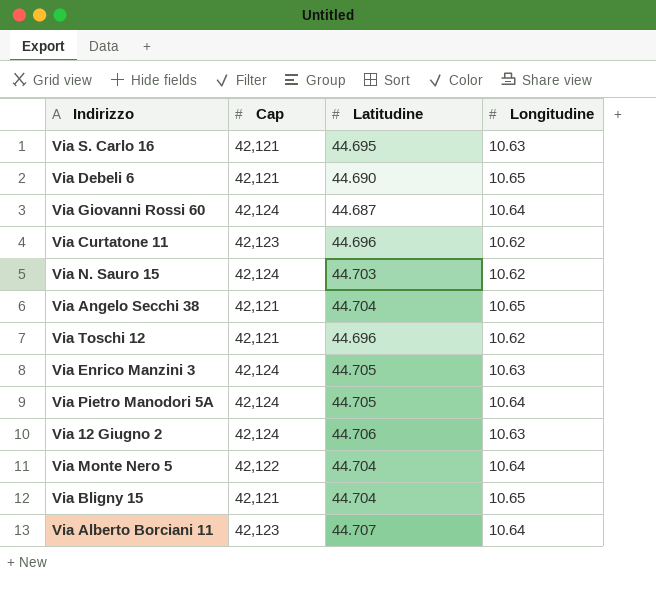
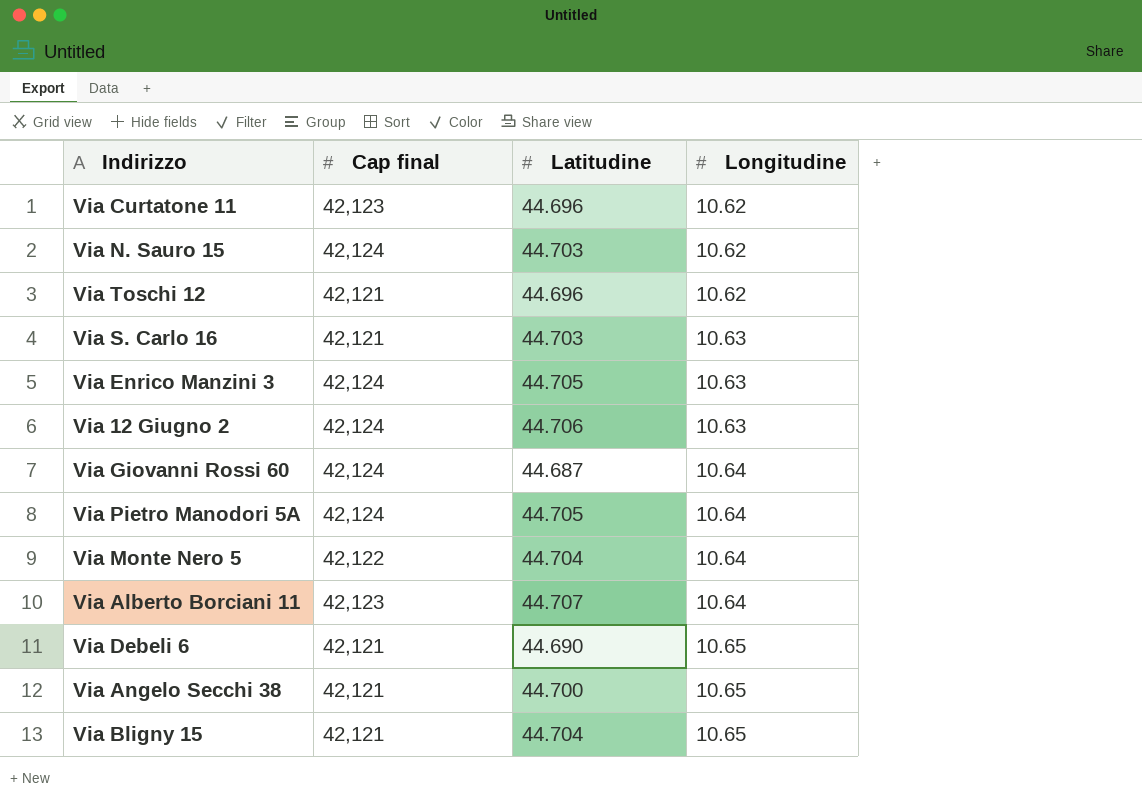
row order: none -> Longitudine ascending
column name: Cap -> Cap final
Via S. Carlo 16 | Latitudine: 44.695 -> 44.703
Via Angelo Secchi 38 | Latitudine: 44.704 -> 44.700

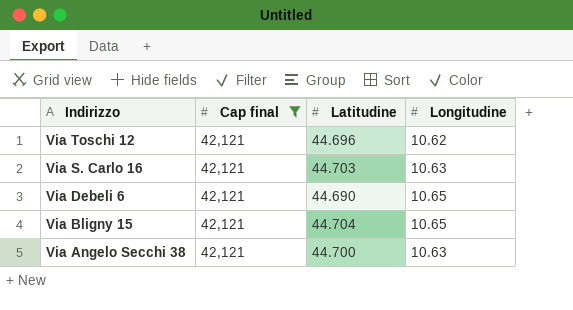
filter: none -> Cap final = 42,121
row order: Longitudine ascending -> Indirizzo descending
Via Angelo Secchi 38 | Longitudine: 10.65 -> 10.63

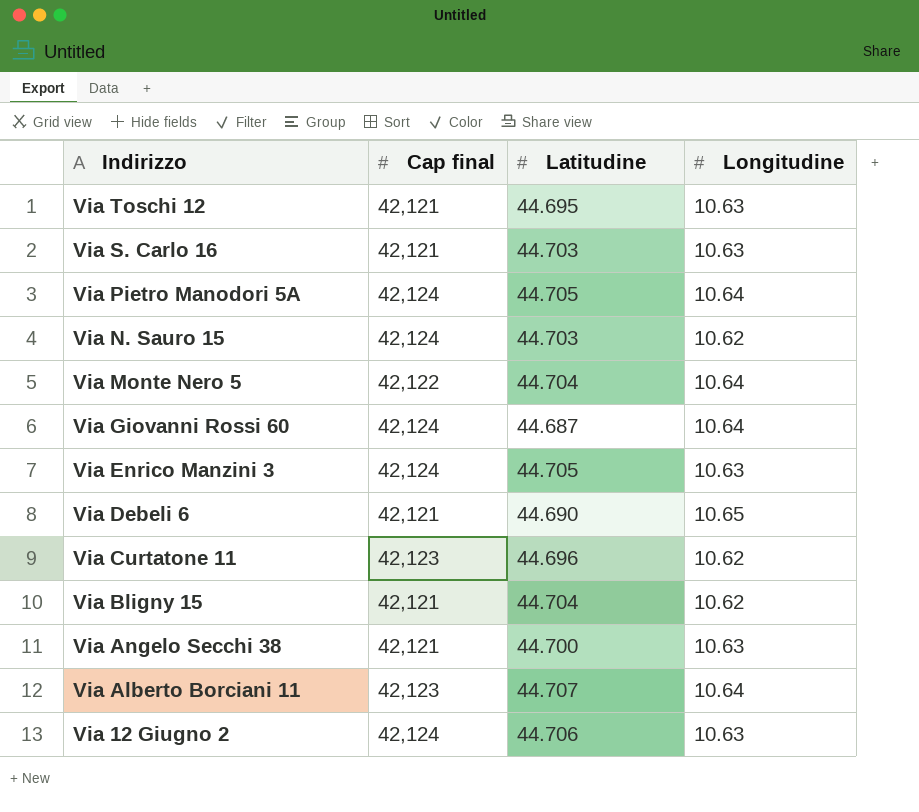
filter: Cap final = 42,121 -> none
Via Toschi 12 | Latitudine: 44.696 -> 44.695
Via Toschi 12 | Longitudine: 10.62 -> 10.63
Via Bligny 15 | Longitudine: 10.65 -> 10.62

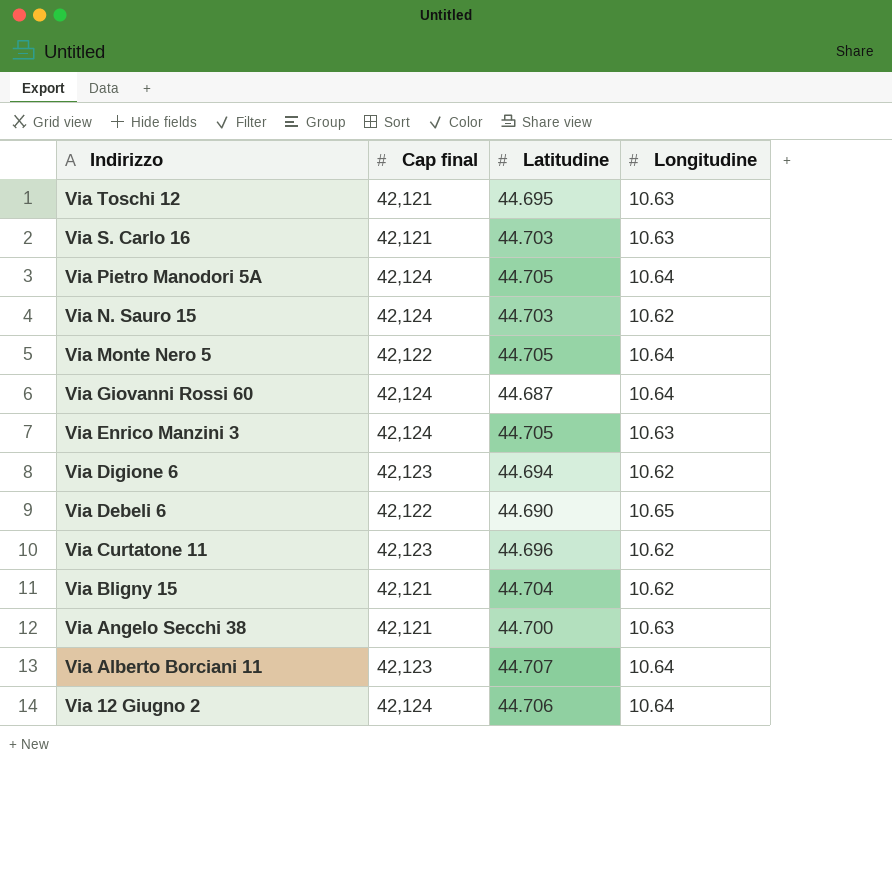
Via Monte Nero 5 | Latitudine: 44.704 -> 44.705
row Via Digione 6: none -> 42,123 | 44.694 | 10.62
Via Debeli 6 | Cap final: 42,121 -> 42,122
Via 12 Giugno 2 | Longitudine: 10.63 -> 10.64

